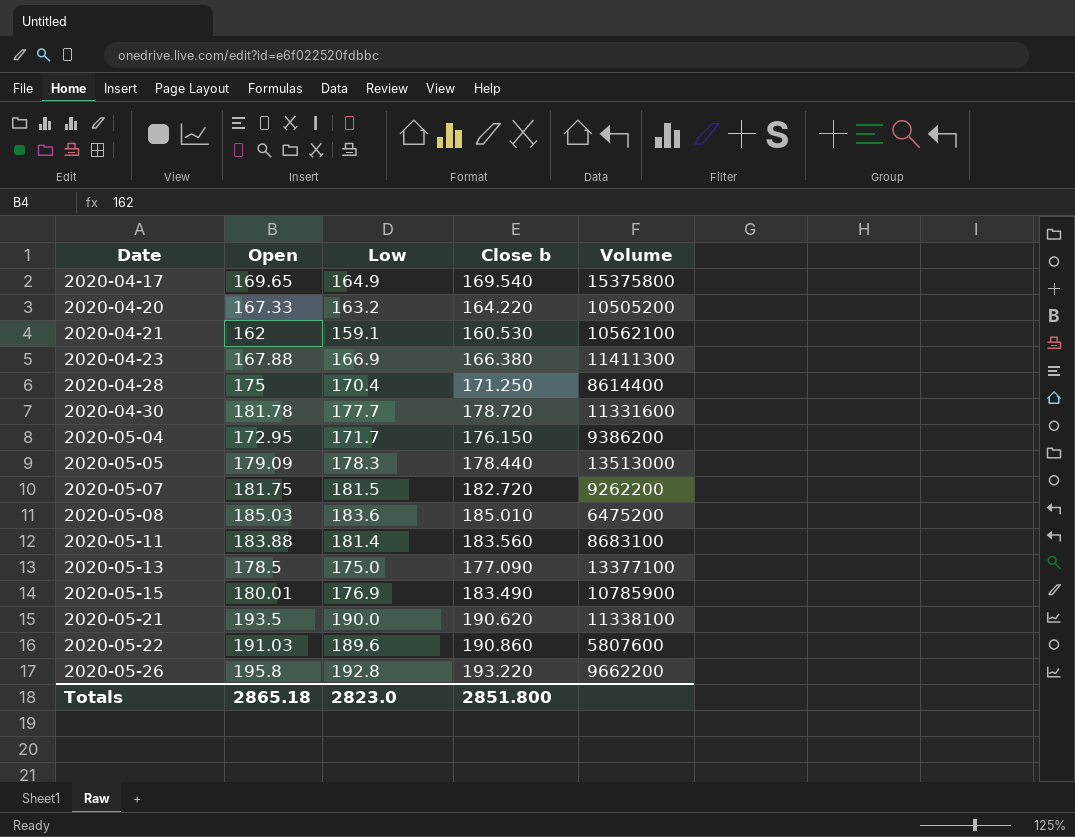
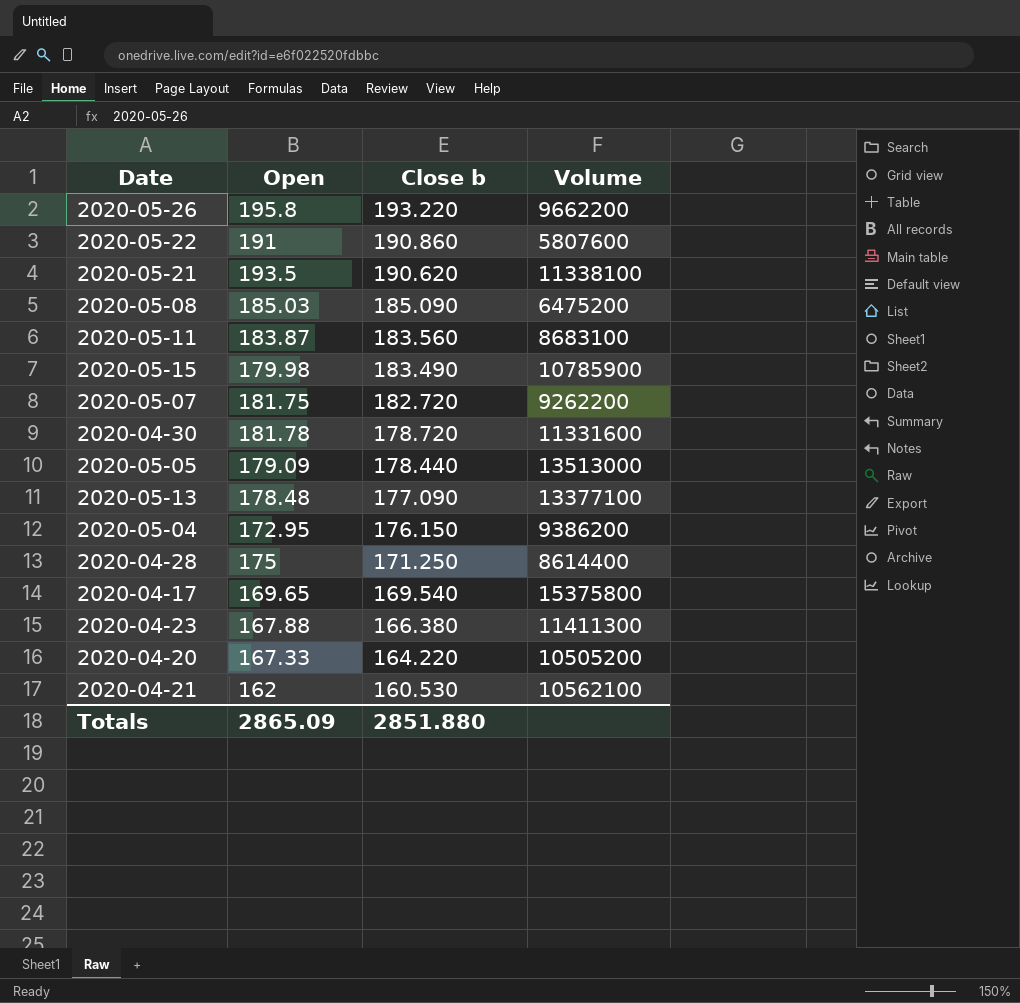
row order: Date ascending -> Close b descending
column Low | position: 3 -> none
2020-05-22 | Open: 191.03 -> 191
2020-05-08 | Close b: 185.010 -> 185.090
2020-05-11 | Open: 183.88 -> 183.87
2020-05-15 | Open: 180.01 -> 179.98
2020-05-13 | Open: 178.5 -> 178.48
Totals | Open: 2865.18 -> 2865.09
Totals | Close b: 2851.800 -> 2851.880

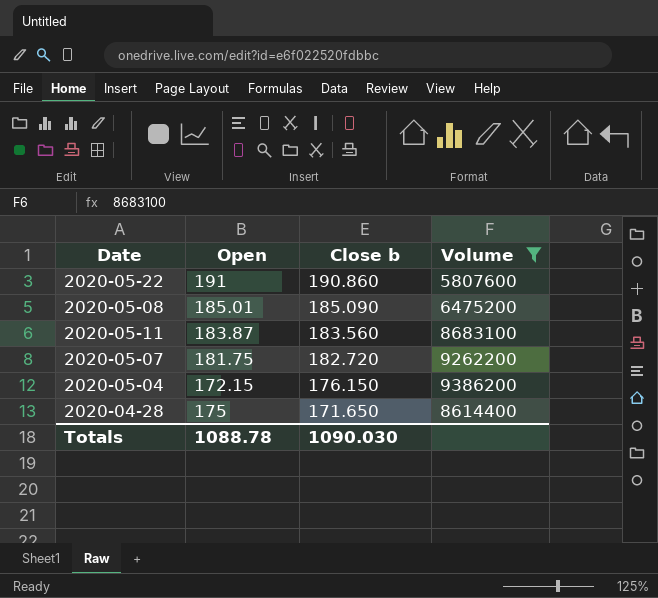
filter: none -> Volume <= 9386200
2020-05-08 | Open: 185.03 -> 185.01
2020-05-04 | Open: 172.95 -> 172.15
2020-04-28 | Close b: 171.250 -> 171.650
Totals | Open: 2865.09 -> 1088.78
Totals | Close b: 2851.880 -> 1090.030

